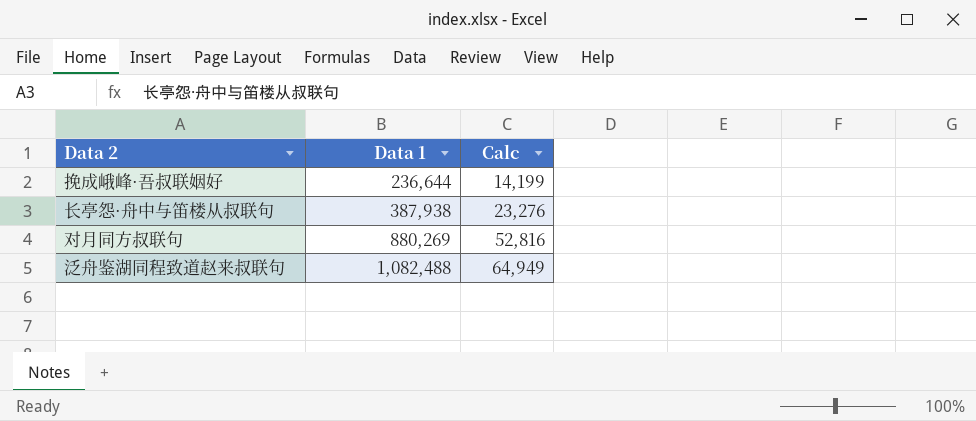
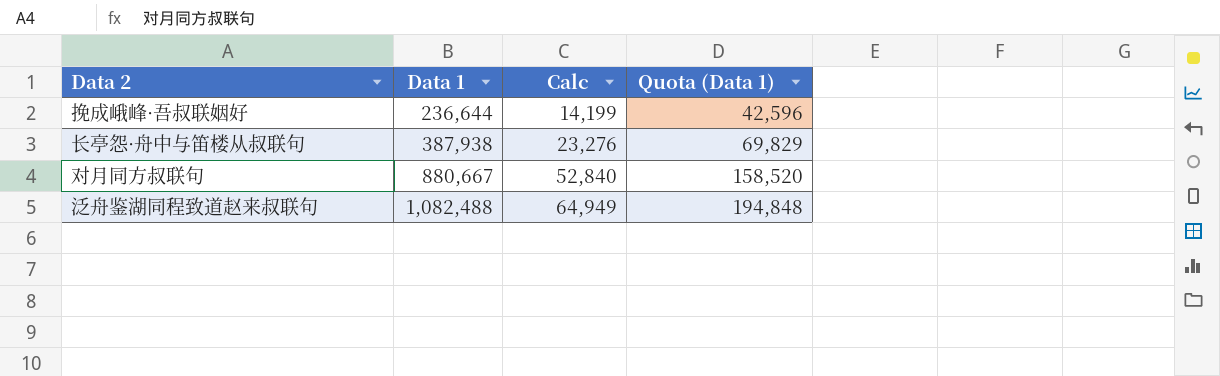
column Quota (Data 1) | formula: none -> [Data 1] * 0.18
对月同方叔联句 | Data 1: 880,269 -> 880,667
对月同方叔联句 | Calc: 52,816 -> 52,840

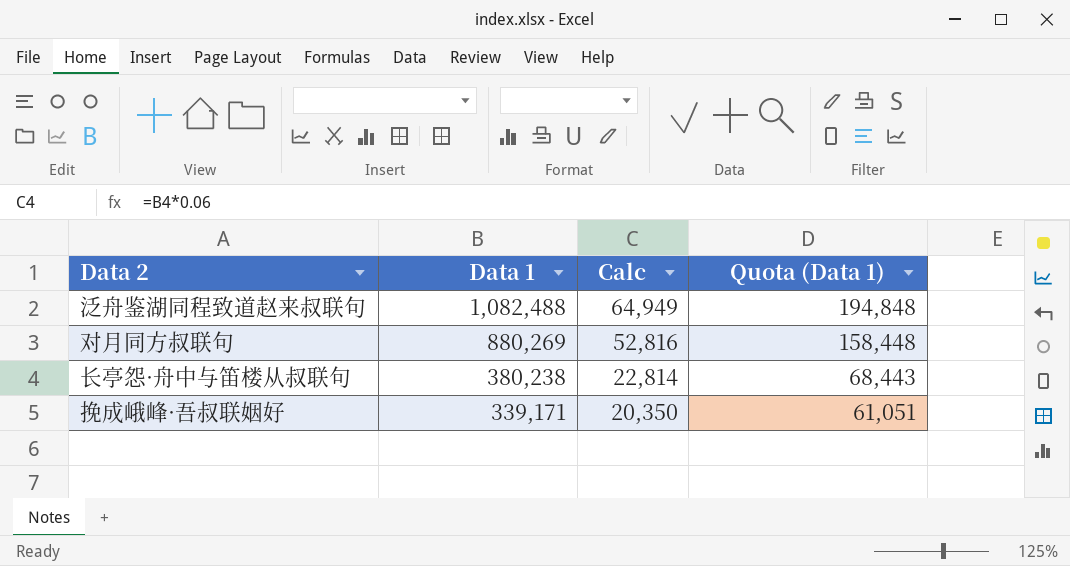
row order: Data 1 ascending -> Data 1 descending
对月同方叔联句 | Data 1: 880,667 -> 880,269
对月同方叔联句 | Calc: 52,840 -> 52,816
对月同方叔联句 | Quota (Data 1): 158,520 -> 158,448
长亭怨·舟中与笛楼从叔联句 | Data 1: 387,938 -> 380,238
长亭怨·舟中与笛楼从叔联句 | Calc: 23,276 -> 22,814
长亭怨·舟中与笛楼从叔联句 | Quota (Data 1): 69,829 -> 68,443
挽成峨峰·吾叔联姻好 | Data 1: 236,644 -> 339,171
挽成峨峰·吾叔联姻好 | Calc: 14,199 -> 20,350
挽成峨峰·吾叔联姻好 | Quota (Data 1): 42,596 -> 61,051

